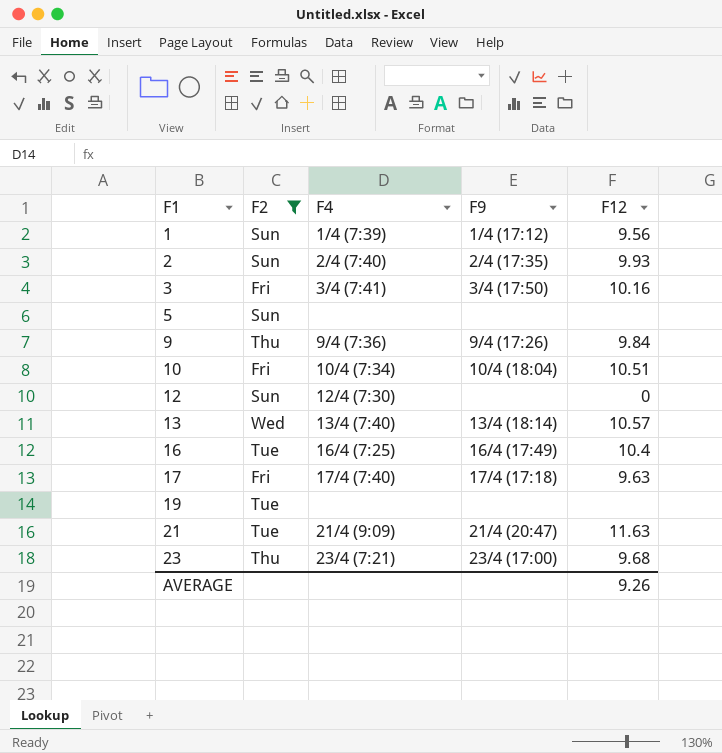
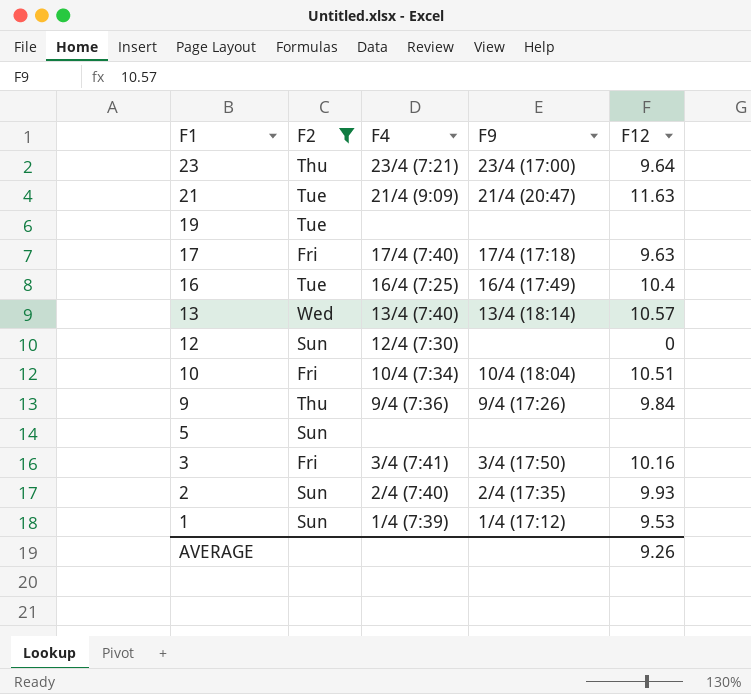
row order: F1 ascending -> F1 descending
23 | F12: 9.68 -> 9.64
1 | F12: 9.56 -> 9.53

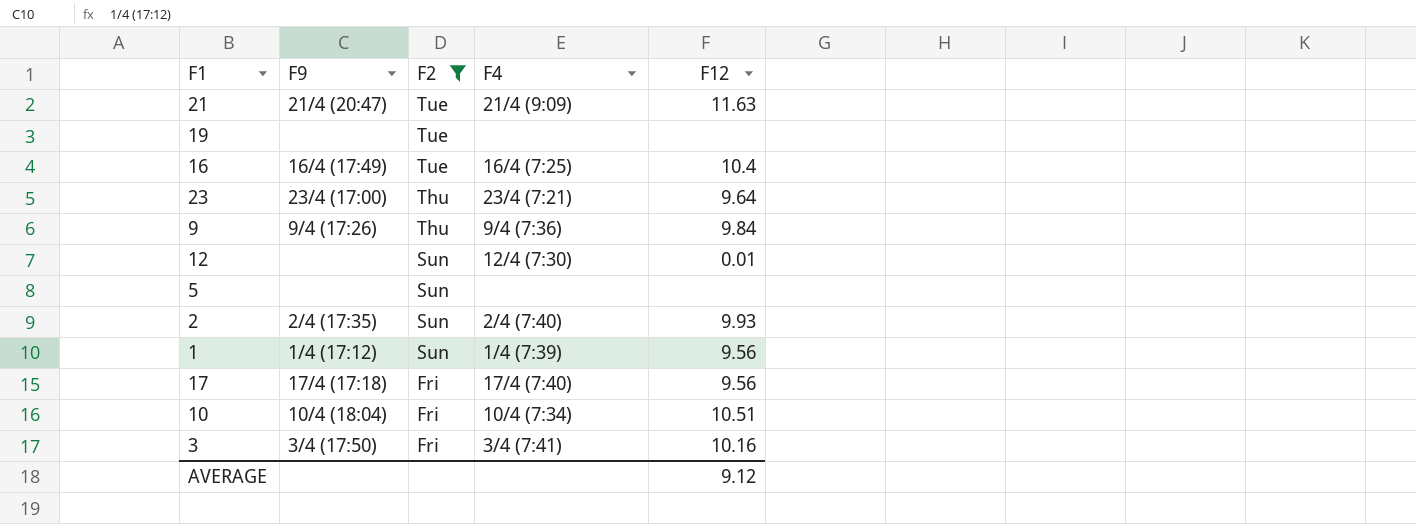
row order: F1 descending -> F2 descending
column F9 | position: 4 -> 2
row 13: Wed | 13/4 (7:40) | 13/4 (18:14) | 10.57 -> none
12 | F12: 0 -> 0.01
1 | F12: 9.53 -> 9.56
17 | F12: 9.63 -> 9.56
AVERAGE | F12: 9.26 -> 9.12

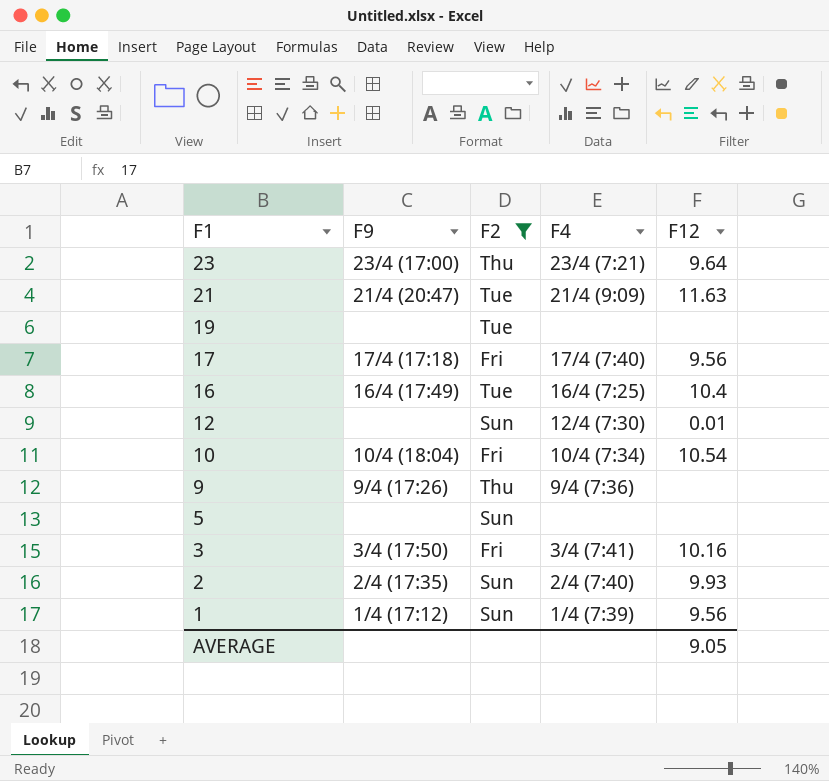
row order: F2 descending -> F1 descending
10 | F12: 10.51 -> 10.54
9 | F12: 9.84 -> none
AVERAGE | F12: 9.12 -> 9.05

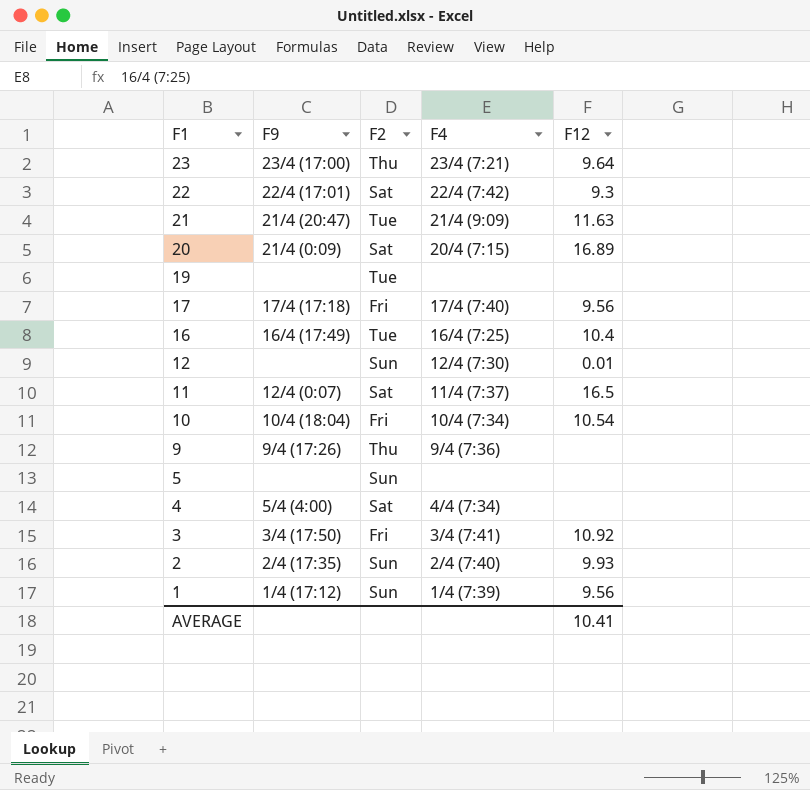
filter: F2 != Sat -> none
3 | F12: 10.16 -> 10.92
AVERAGE | F12: 9.05 -> 10.41

